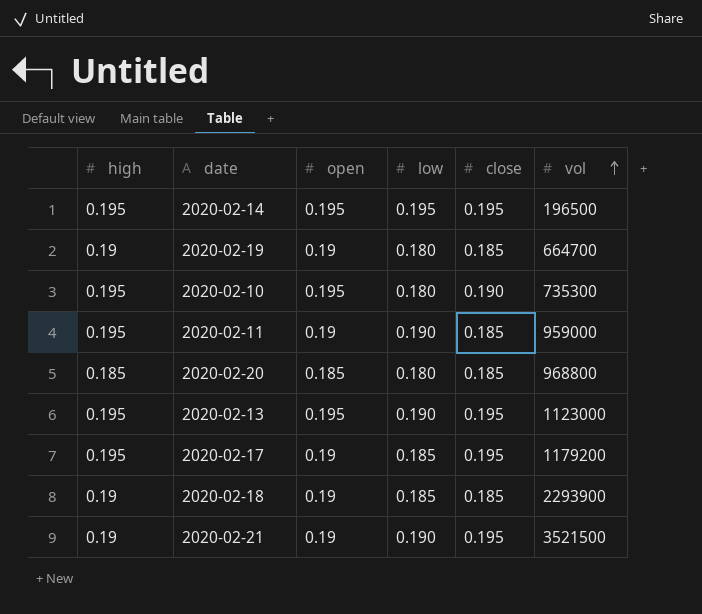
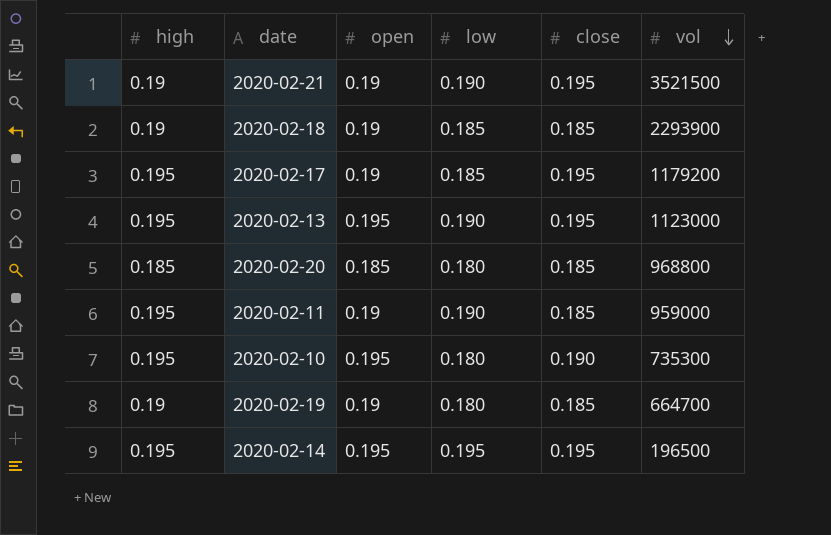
row order: vol ascending -> vol descending

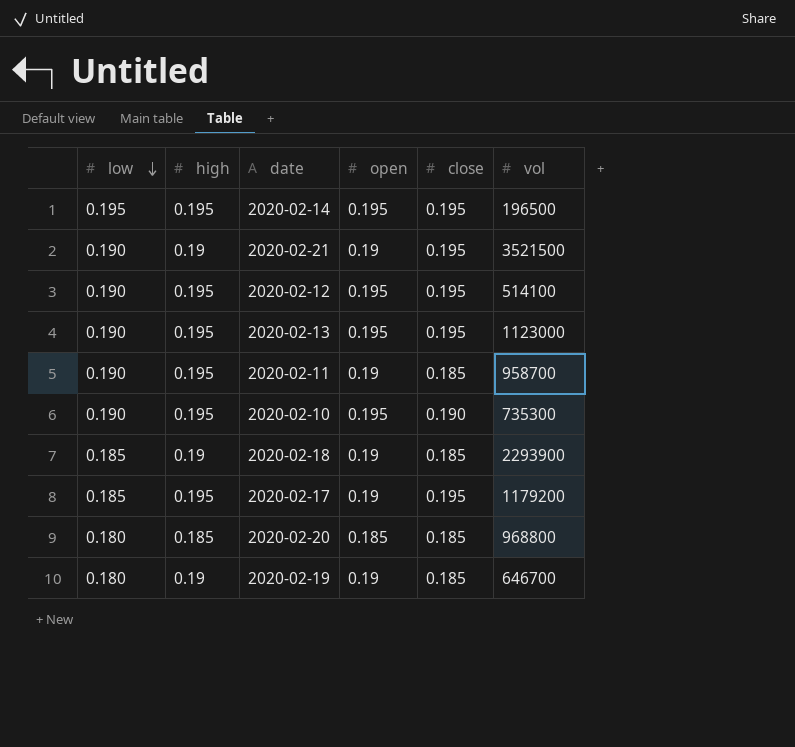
row order: vol descending -> low descending
column low | position: 4 -> 1
row 2020-02-12: none -> 0.190 | 0.195 | 0.195 | 0.195 | 514100
2020-02-11 | vol: 959000 -> 958700
2020-02-10 | low: 0.180 -> 0.190
2020-02-19 | vol: 664700 -> 646700

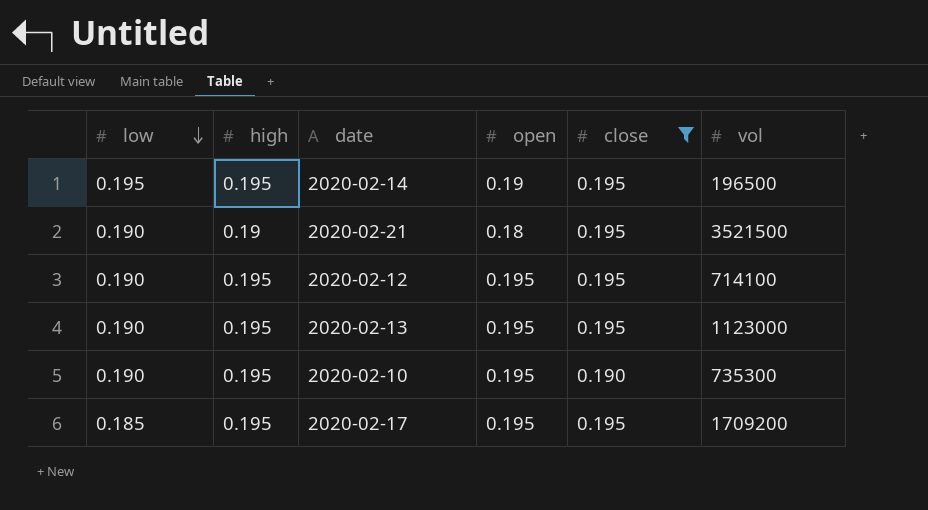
filter: none -> close != 0.185
2020-02-14 | open: 0.195 -> 0.19
2020-02-21 | open: 0.19 -> 0.18
2020-02-12 | vol: 514100 -> 714100
2020-02-17 | open: 0.19 -> 0.195
2020-02-17 | vol: 1179200 -> 1709200

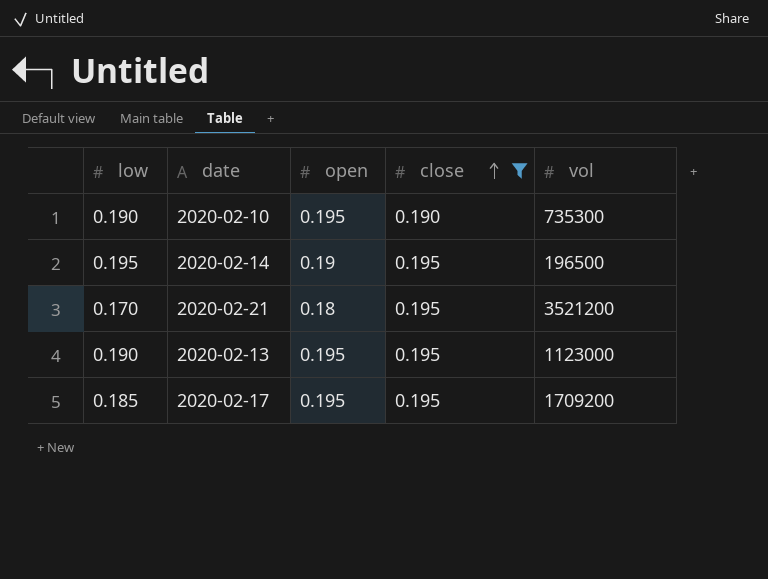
row order: low descending -> close ascending
column high | position: 2 -> none
row 2020-02-12: 0.190 | 0.195 | 0.195 | 0.195 | 714100 -> none
2020-02-21 | low: 0.190 -> 0.170
2020-02-21 | vol: 3521500 -> 3521200

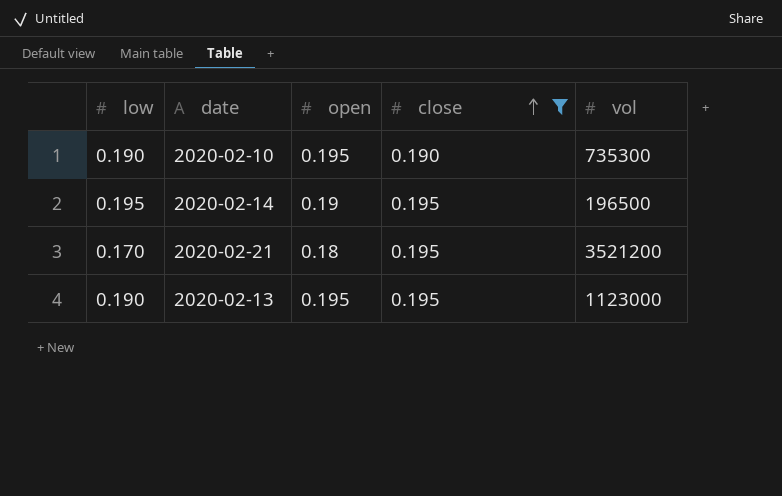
row 2020-02-17: 0.185 | 0.195 | 0.195 | 1709200 -> none

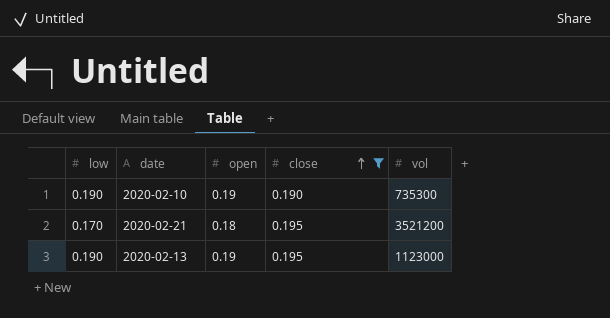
row 2020-02-14: 0.195 | 0.19 | 0.195 | 196500 -> none
2020-02-10 | open: 0.195 -> 0.19
2020-02-13 | open: 0.195 -> 0.19

